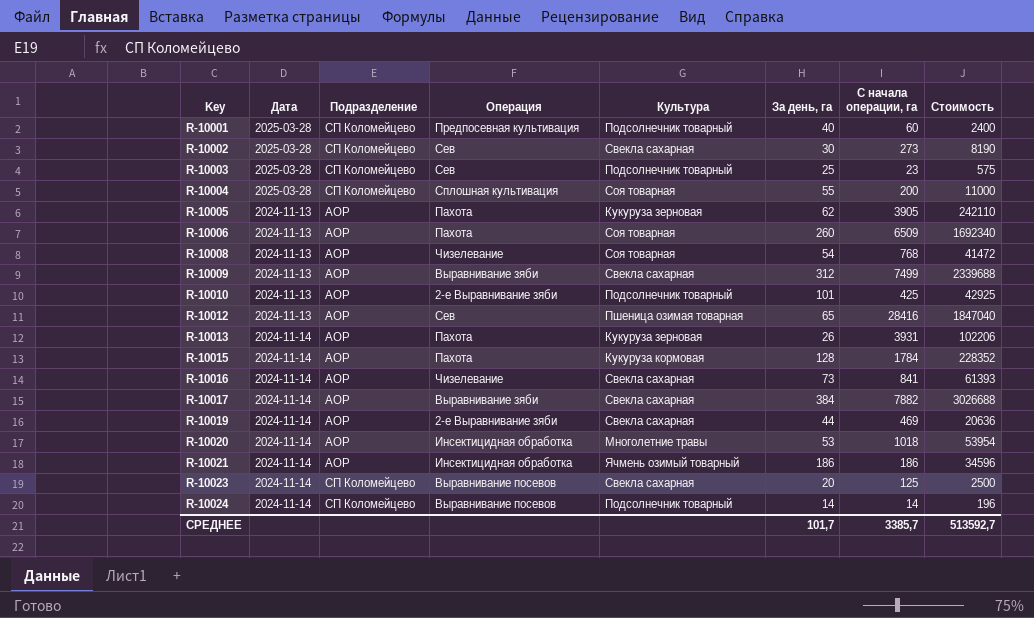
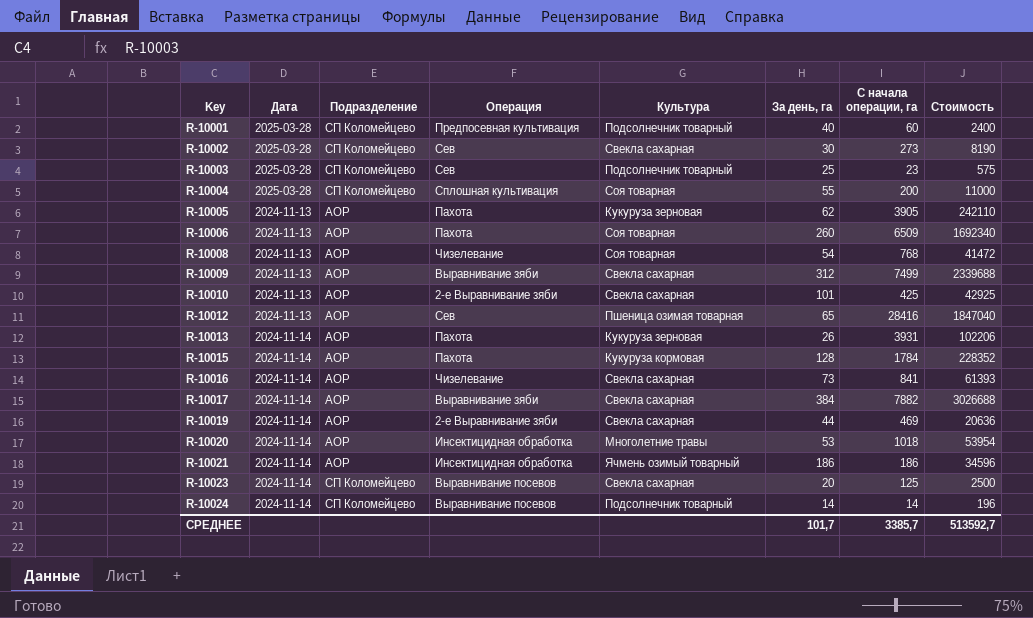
R-10010 | Культура: Подсолнечник товарный -> Свекла сахарная

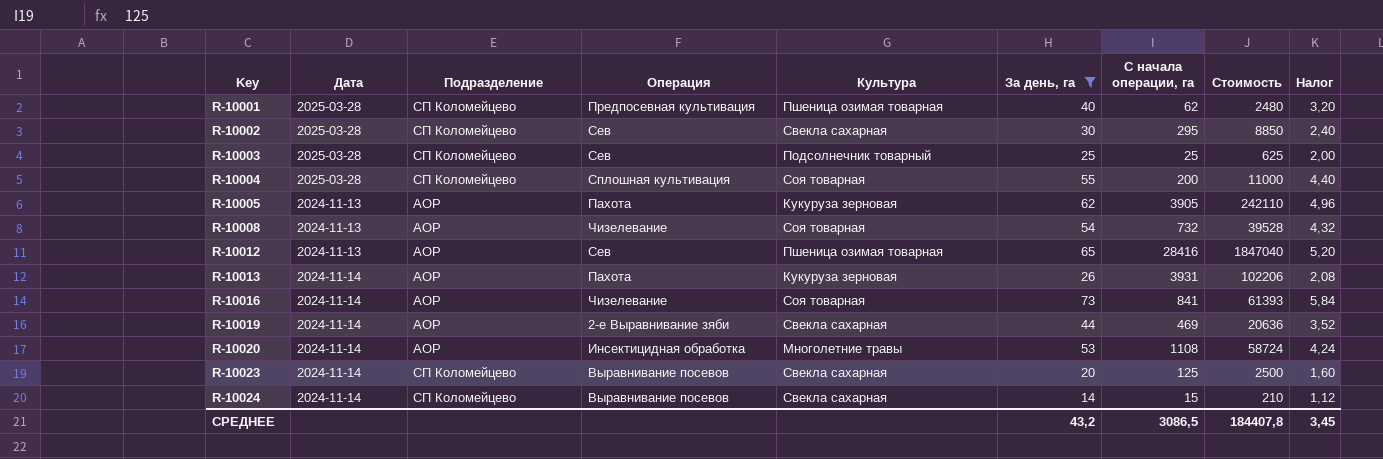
filter: none -> За день, га <= 73
column Налог | formula: none -> [За день, га] * 0,08
R-10001 | Культура: Подсолнечник товарный -> Пшеница озимая товарная
R-10001 | С начала операции, га: 60 -> 62
R-10001 | Стоимость: 2400 -> 2480
R-10002 | С начала операции, га: 273 -> 295
R-10002 | Стоимость: 8190 -> 8850
R-10003 | С начала операции, га: 23 -> 25
R-10003 | Стоимость: 575 -> 625
R-10008 | С начала операции, га: 768 -> 732
R-10008 | Стоимость: 41472 -> 39528
R-10016 | Культура: Свекла сахарная -> Соя товарная
R-10020 | С начала операции, га: 1018 -> 1108
R-10020 | Стоимость: 53954 -> 58724
R-10024 | Культура: Подсолнечник товарный -> Свекла сахарная
R-10024 | С начала операции, га: 14 -> 15
R-10024 | Стоимость: 196 -> 210
СРЕДНЕЕ | За день, га: 101,7 -> 43,2
СРЕДНЕЕ | С начала операции, га: 3385,7 -> 3086,5
СРЕДНЕЕ | Стоимость: 513592,7 -> 184407,8

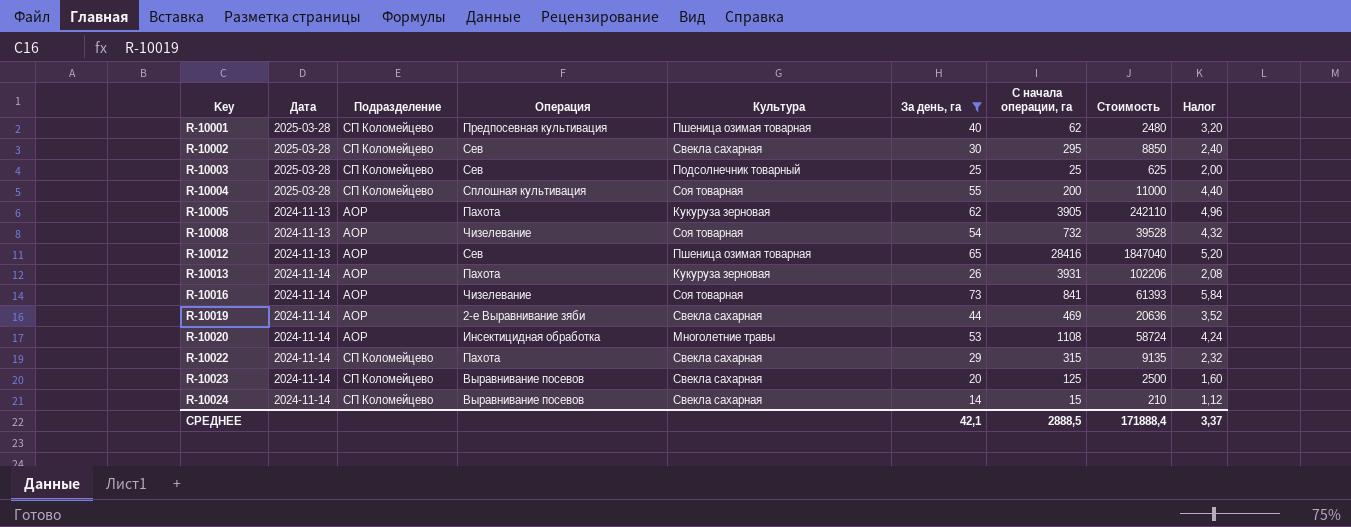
row R-10022: none -> 2024-11-14 | СП Коломейцево | Пахота | Свекла сахарная | 29 | 315 | 9135 | 2,32
СРЕДНЕЕ | За день, га: 43,2 -> 42,1
СРЕДНЕЕ | С начала операции, га: 3086,5 -> 2888,5
СРЕДНЕЕ | Стоимость: 184407,8 -> 171888,4
СРЕДНЕЕ | Налог: 3,45 -> 3,37

